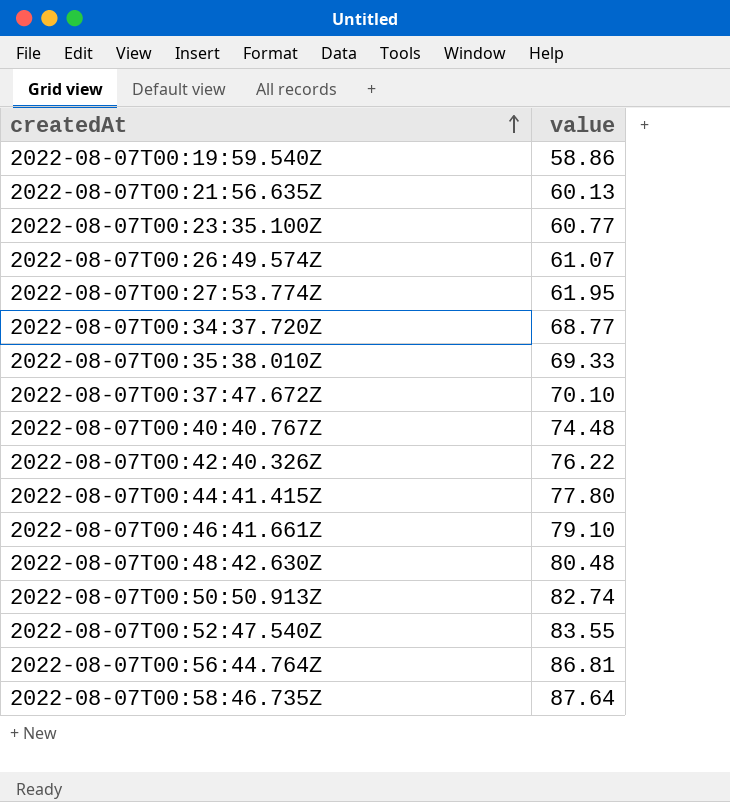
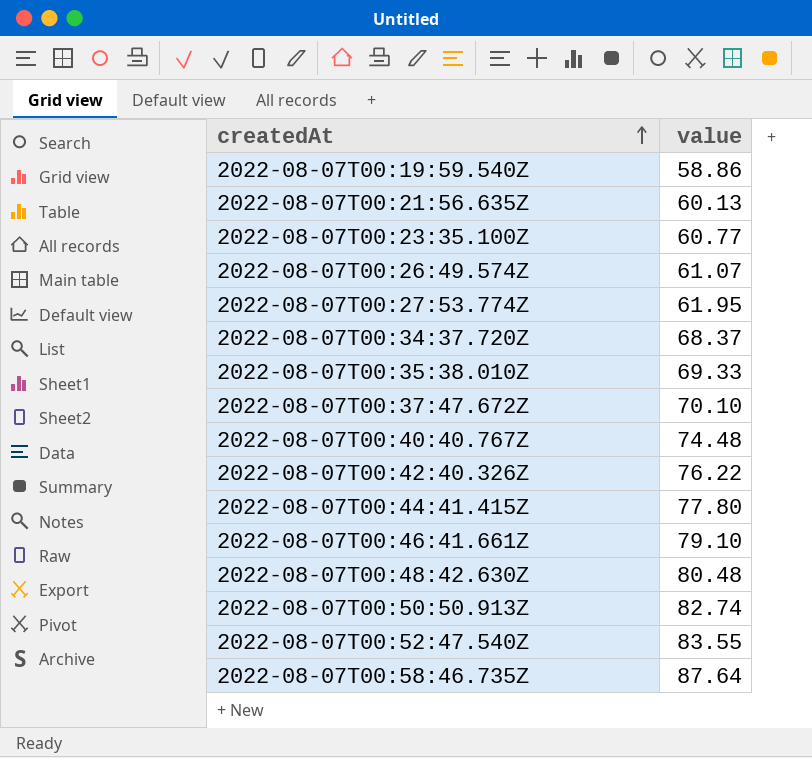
row 2022-08-07T00:56:44.764Z: 86.81 -> none
2022-08-07T00:34:37.720Z | value: 68.77 -> 68.37

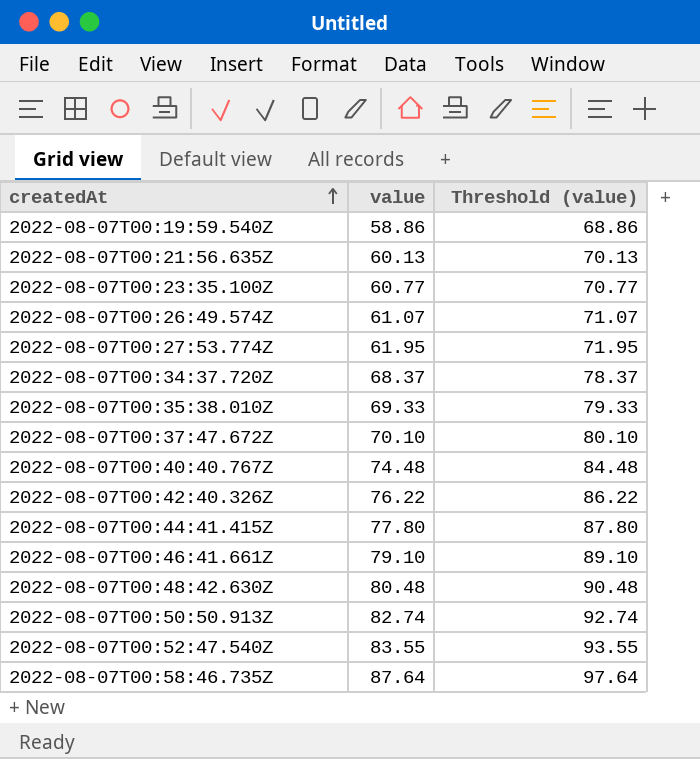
column Threshold (value) | formula: none -> [value] + 10

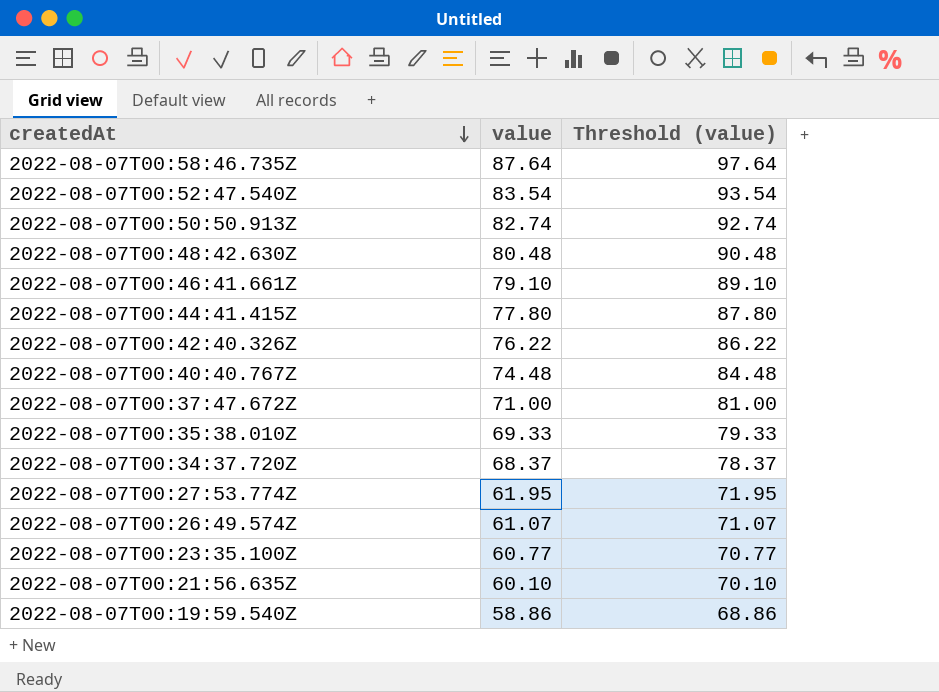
row order: createdAt ascending -> createdAt descending
2022-08-07T00:52:47.540Z | value: 83.55 -> 83.54
2022-08-07T00:52:47.540Z | Threshold (value): 93.55 -> 93.54
2022-08-07T00:37:47.672Z | value: 70.10 -> 71.00
2022-08-07T00:37:47.672Z | Threshold (value): 80.10 -> 81.00
2022-08-07T00:21:56.635Z | value: 60.13 -> 60.10
2022-08-07T00:21:56.635Z | Threshold (value): 70.13 -> 70.10

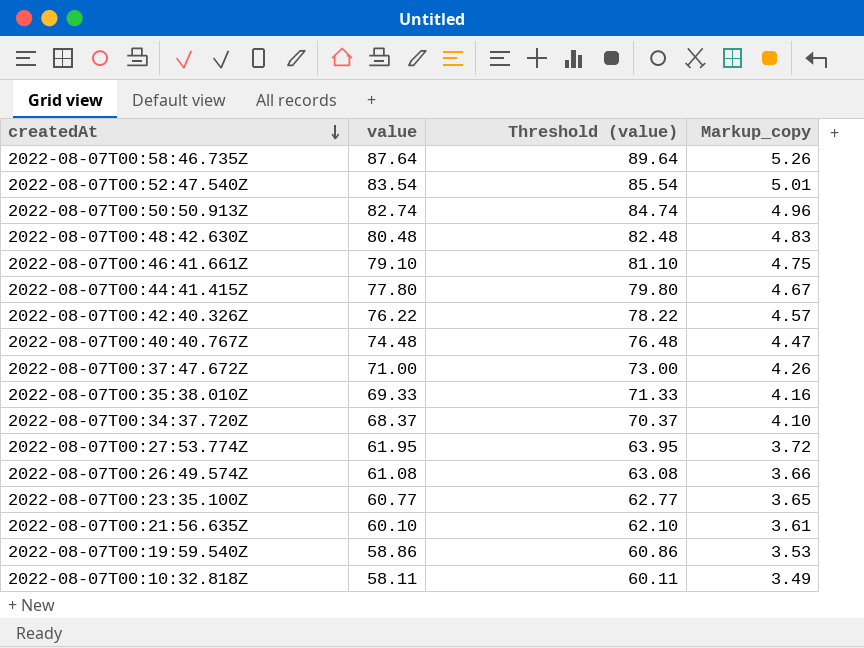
column Threshold (value) | formula: [value] + 10 -> [value] + 2
column Markup_copy | formula: none -> [value] * 0.06
2022-08-07T00:26:49.574Z | value: 61.07 -> 61.08
row 2022-08-07T00:10:32.818Z: none -> 58.11 | 60.11 | 3.49

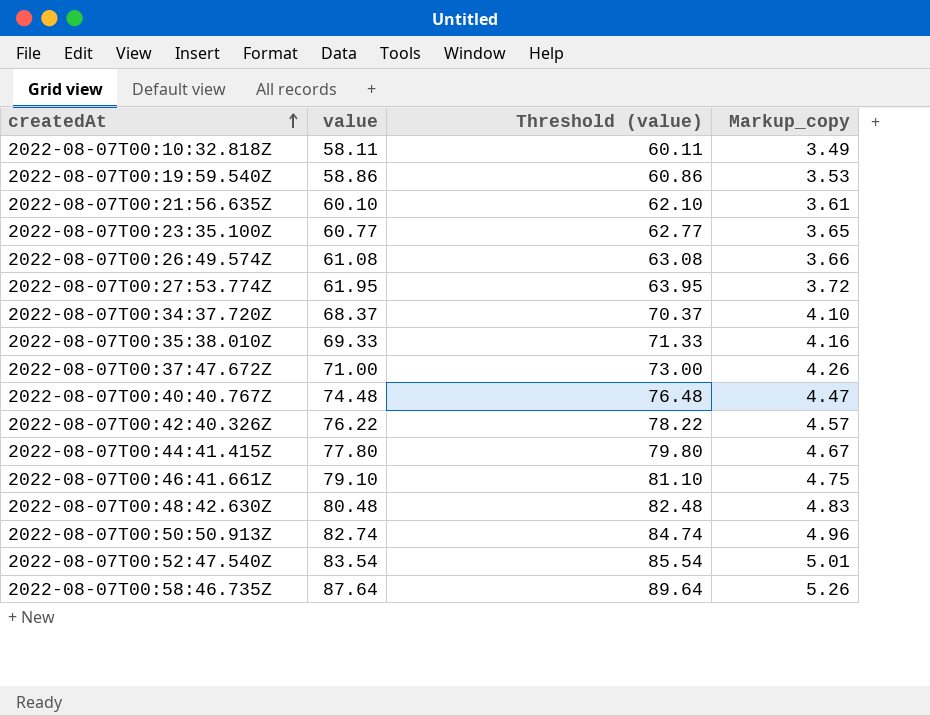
row order: createdAt descending -> createdAt ascending

